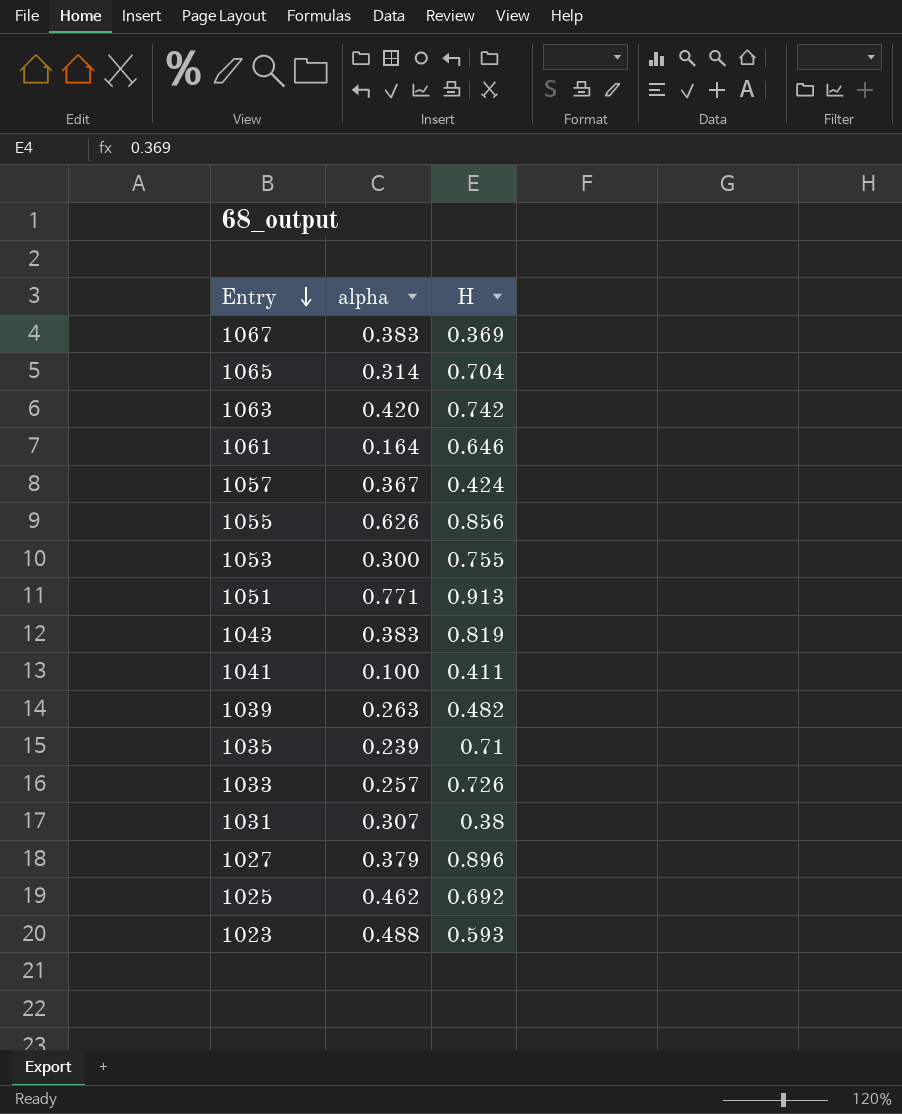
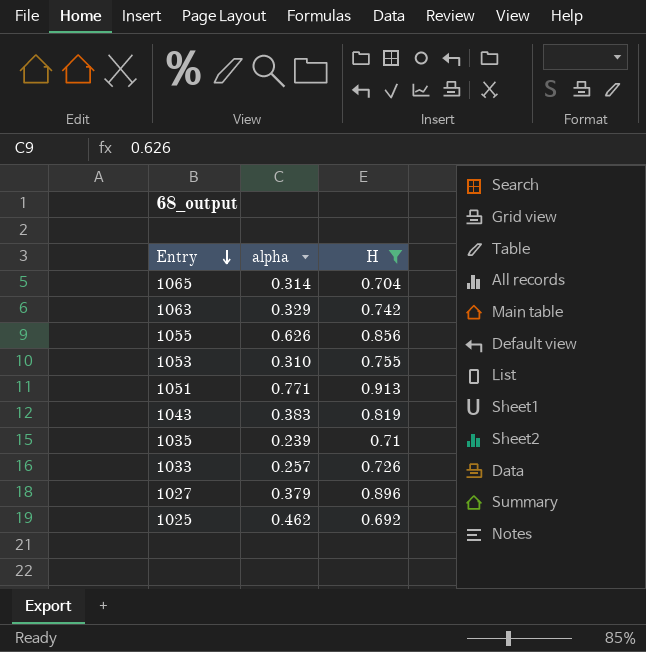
filter: none -> H >= 0.692
1063 | alpha: 0.420 -> 0.329
1053 | alpha: 0.300 -> 0.310

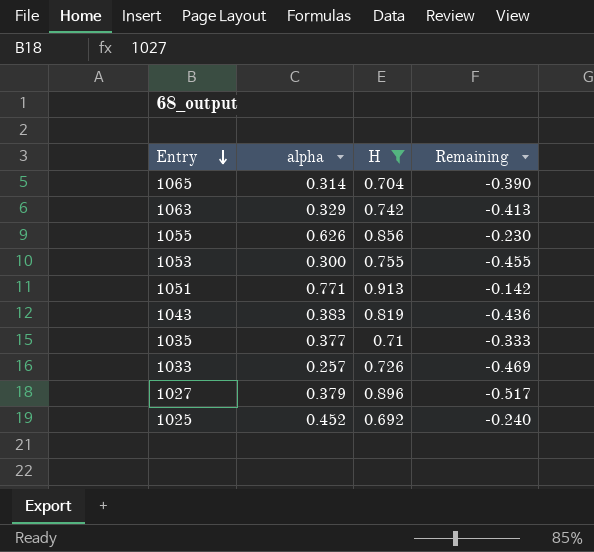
column Remaining | formula: none -> [alpha] - [H]
1053 | alpha: 0.310 -> 0.300
1035 | alpha: 0.239 -> 0.377
1025 | alpha: 0.462 -> 0.452

